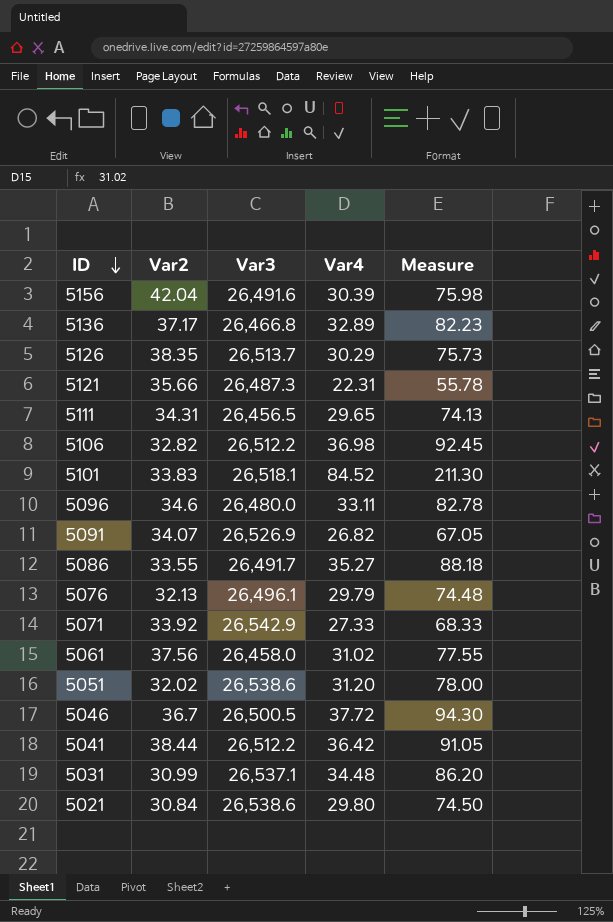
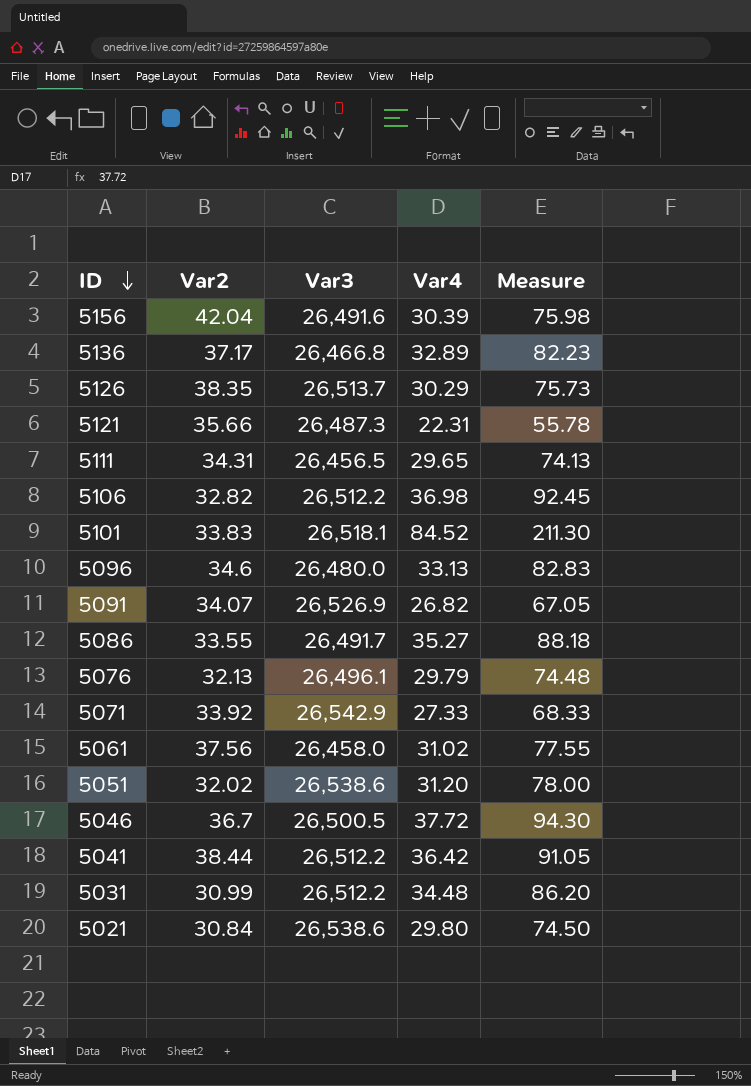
5096 | Var4: 33.11 -> 33.13
5096 | Measure: 82.78 -> 82.83
5031 | Var3: 26,537.1 -> 26,512.2

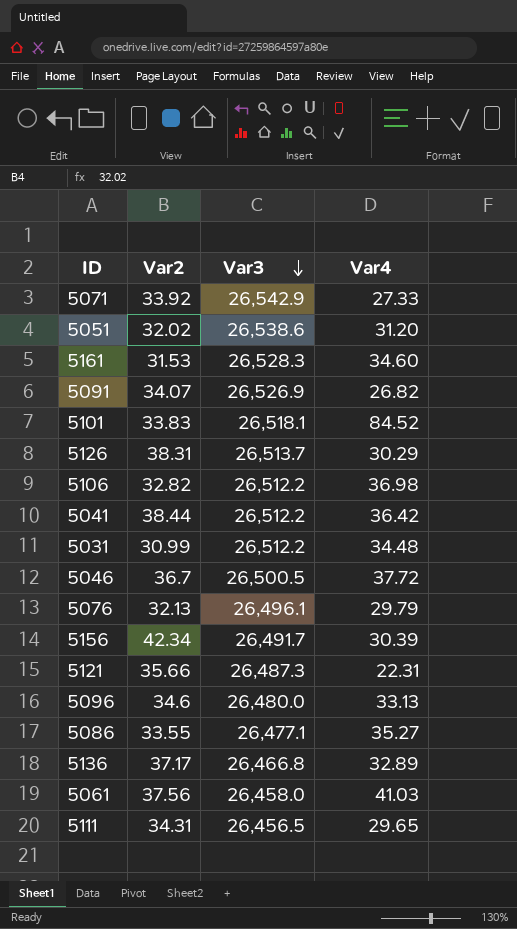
row order: ID descending -> Var3 descending
column Measure | formula: [Var4] * 2.5 -> none
row 5021: 30.84 | 26,538.6 | 29.80 | 74.50 -> none
row 5161: none -> 31.53 | 26,528.3 | 34.60
5126 | Var2: 38.35 -> 38.31
5156 | Var2: 42.04 -> 42.34
5156 | Var3: 26,491.6 -> 26,491.7
5086 | Var3: 26,491.7 -> 26,477.1
5061 | Var4: 31.02 -> 41.03

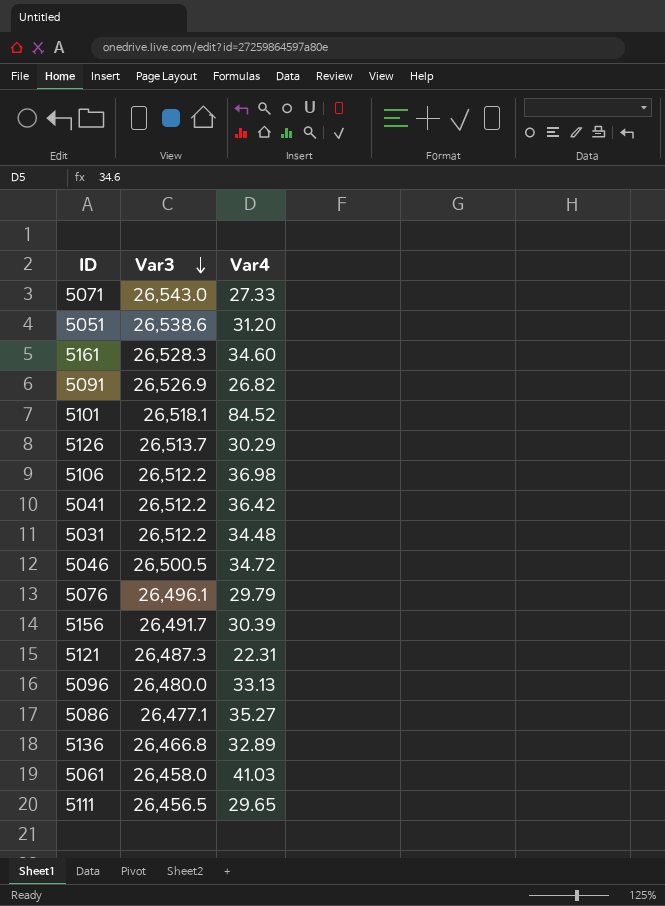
column Var2 | position: 2 -> none
5071 | Var3: 26,542.9 -> 26,543.0
5046 | Var4: 37.72 -> 34.72

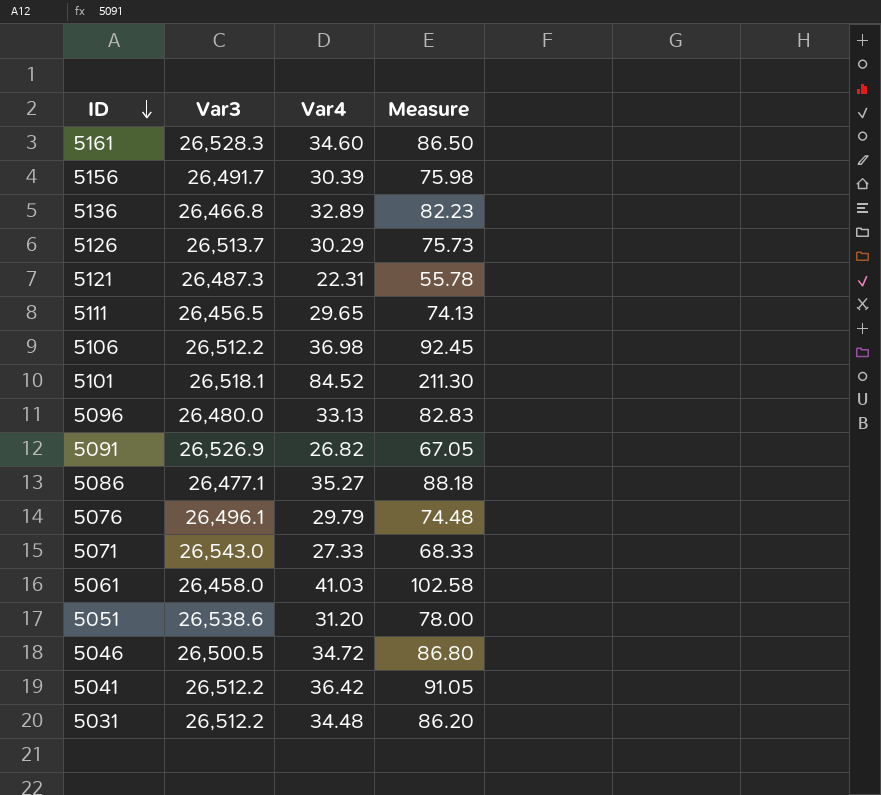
row order: Var3 descending -> ID descending
column Measure | formula: none -> [Var4] * 2.5

